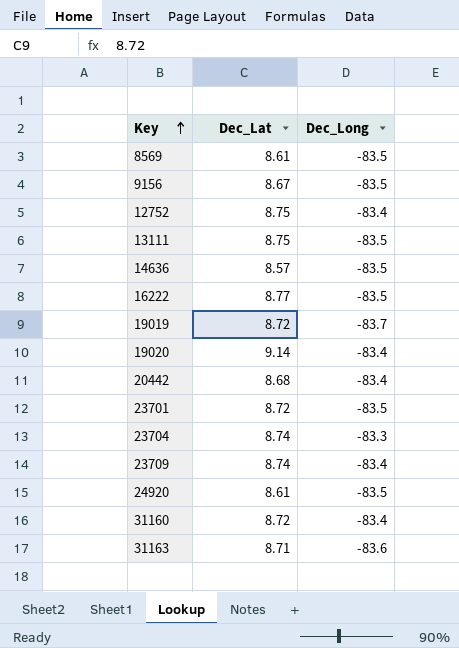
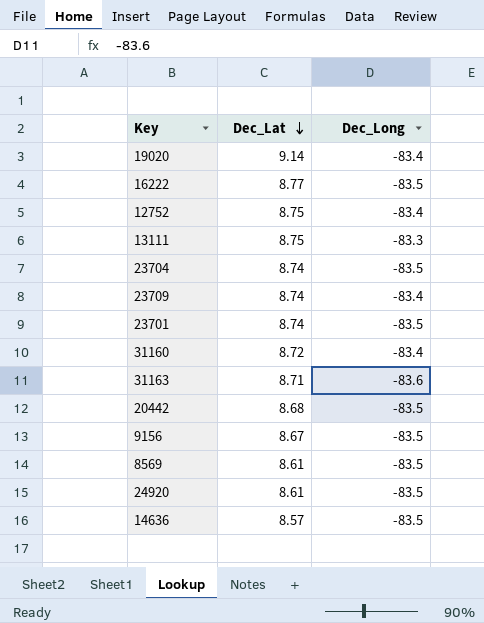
row order: Key ascending -> Dec_Lat descending
row 19019: 8.72 | -83.7 -> none
13111 | Dec_Long: -83.5 -> -83.3
23704 | Dec_Long: -83.3 -> -83.5
23701 | Dec_Lat: 8.72 -> 8.74
20442 | Dec_Long: -83.4 -> -83.5

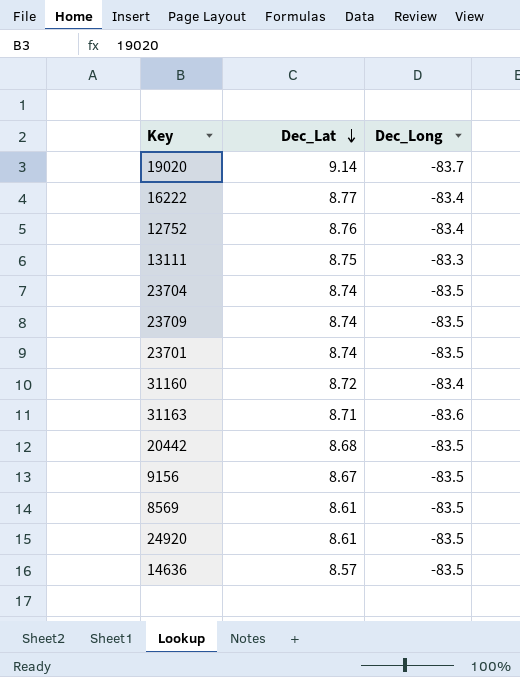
19020 | Dec_Long: -83.4 -> -83.7
16222 | Dec_Long: -83.5 -> -83.4
12752 | Dec_Lat: 8.75 -> 8.76
23709 | Dec_Long: -83.4 -> -83.5

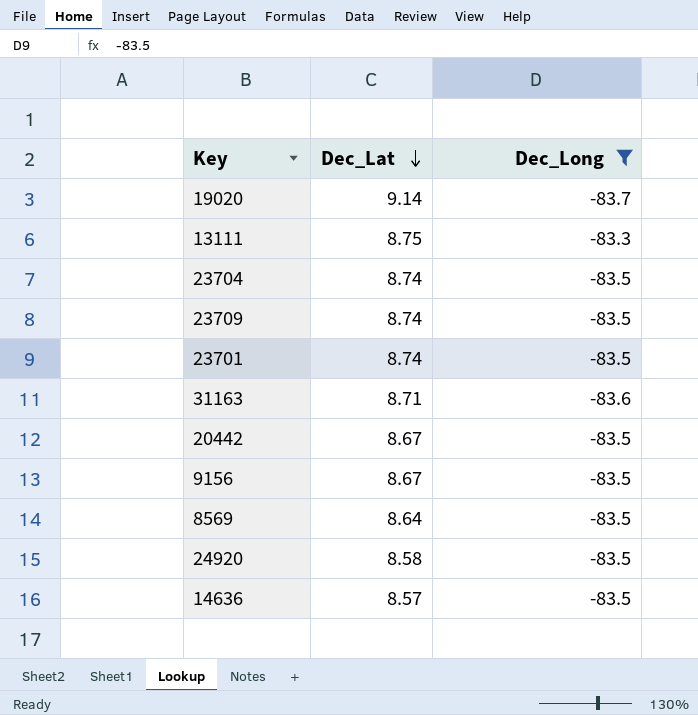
filter: none -> Dec_Long != -83.4
20442 | Dec_Lat: 8.68 -> 8.67
8569 | Dec_Lat: 8.61 -> 8.64
24920 | Dec_Lat: 8.61 -> 8.58

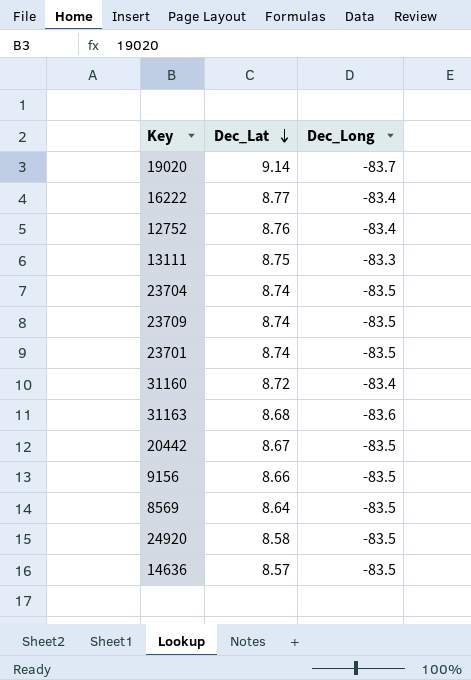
filter: Dec_Long != -83.4 -> none
31163 | Dec_Lat: 8.71 -> 8.68
9156 | Dec_Lat: 8.67 -> 8.66

